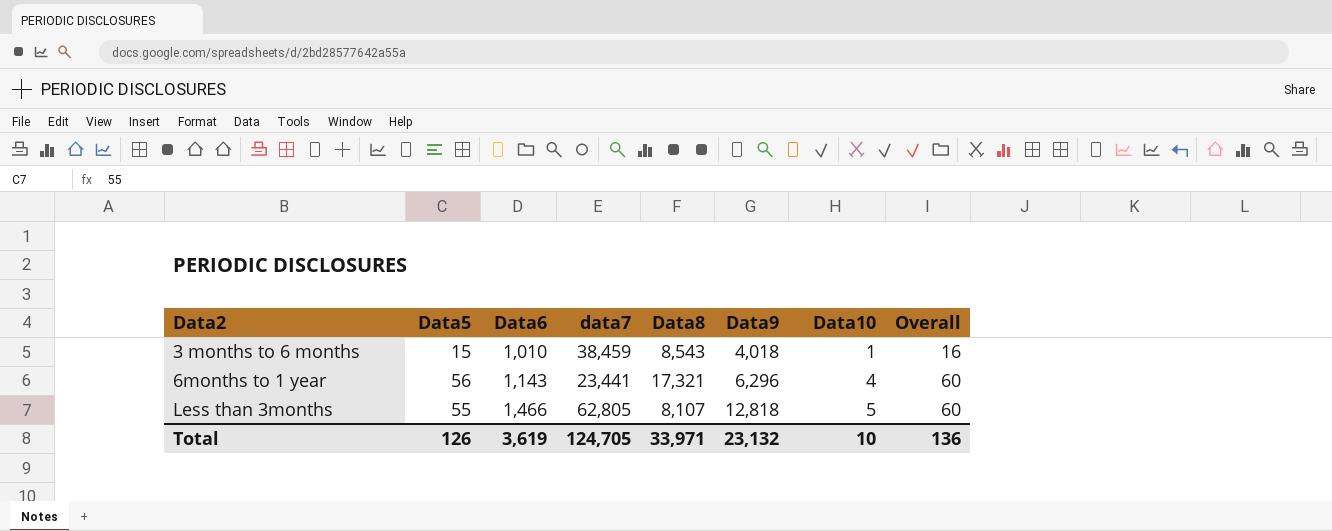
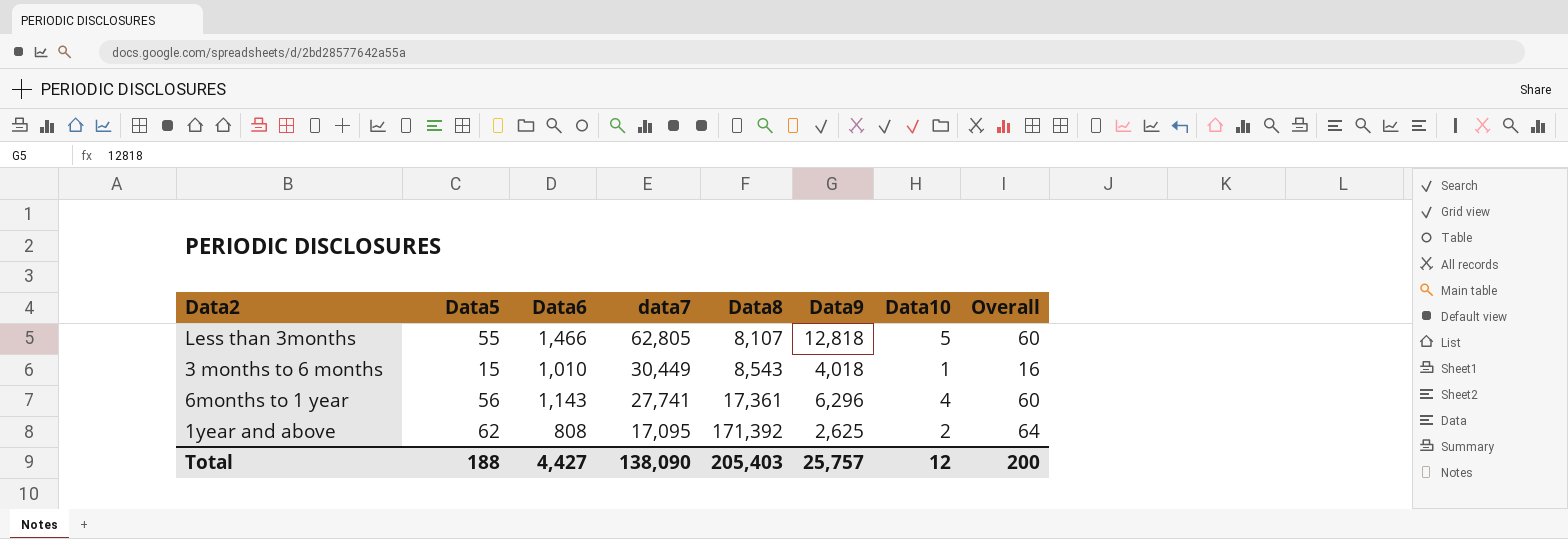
row order: Data2 ascending -> data7 descending
3 months to 6 months | data7: 38,459 -> 30,449
6months to 1 year | data7: 23,441 -> 27,741
6months to 1 year | Data8: 17,321 -> 17,361
row 1year and above: none -> 62 | 808 | 17,095 | 171,392 | 2,625 | 2 | 64
Total | Data5: 126 -> 188
Total | Data6: 3,619 -> 4,427
Total | data7: 124,705 -> 138,090
Total | Data8: 33,971 -> 205,403
Total | Data9: 23,132 -> 25,757
Total | Data10: 10 -> 12
Total | Overall: 136 -> 200

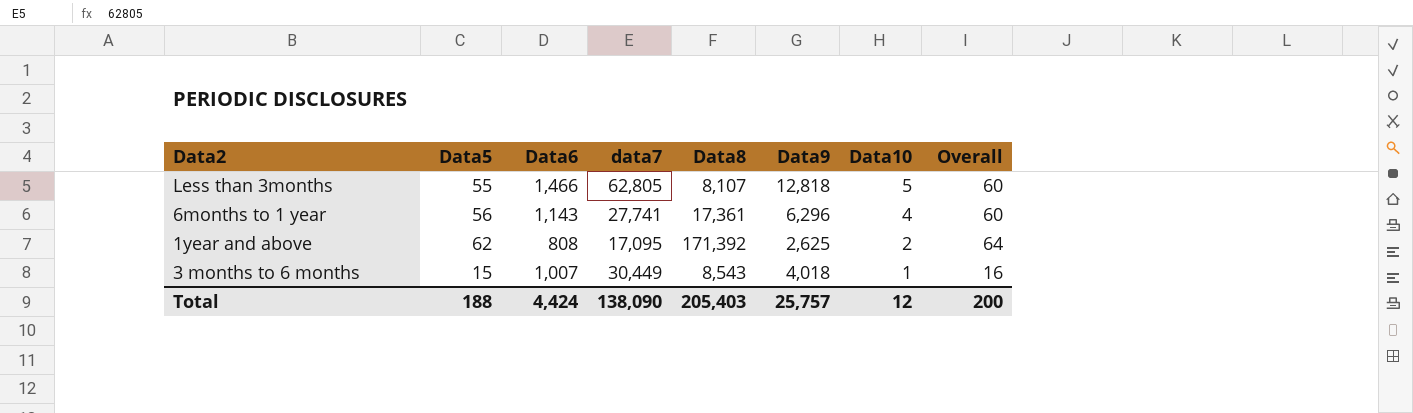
row order: data7 descending -> Data10 descending
3 months to 6 months | Data6: 1,010 -> 1,007
Total | Data6: 4,427 -> 4,424

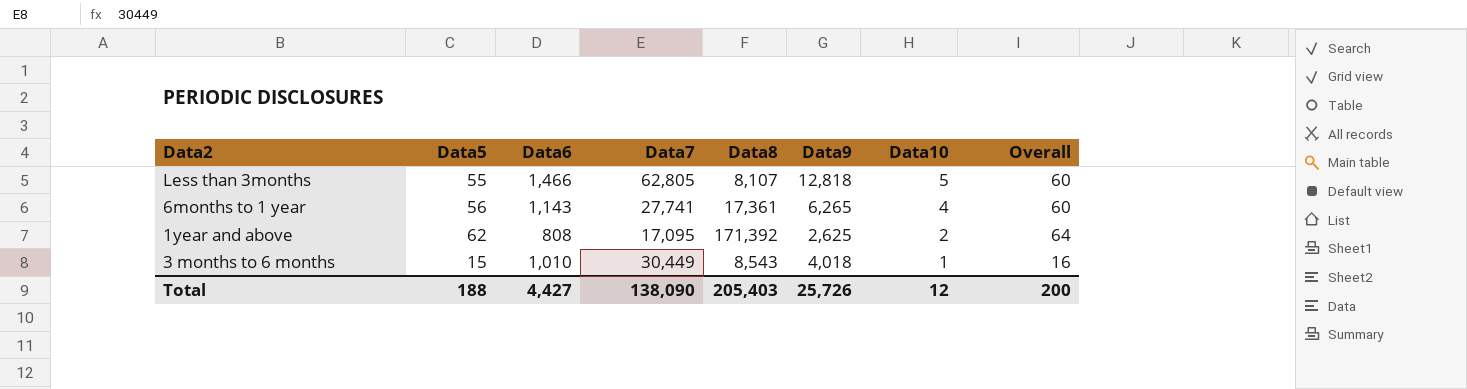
column name: data7 -> Data7
6months to 1 year | Data9: 6,296 -> 6,265
3 months to 6 months | Data6: 1,007 -> 1,010
Total | Data6: 4,424 -> 4,427
Total | Data9: 25,757 -> 25,726

